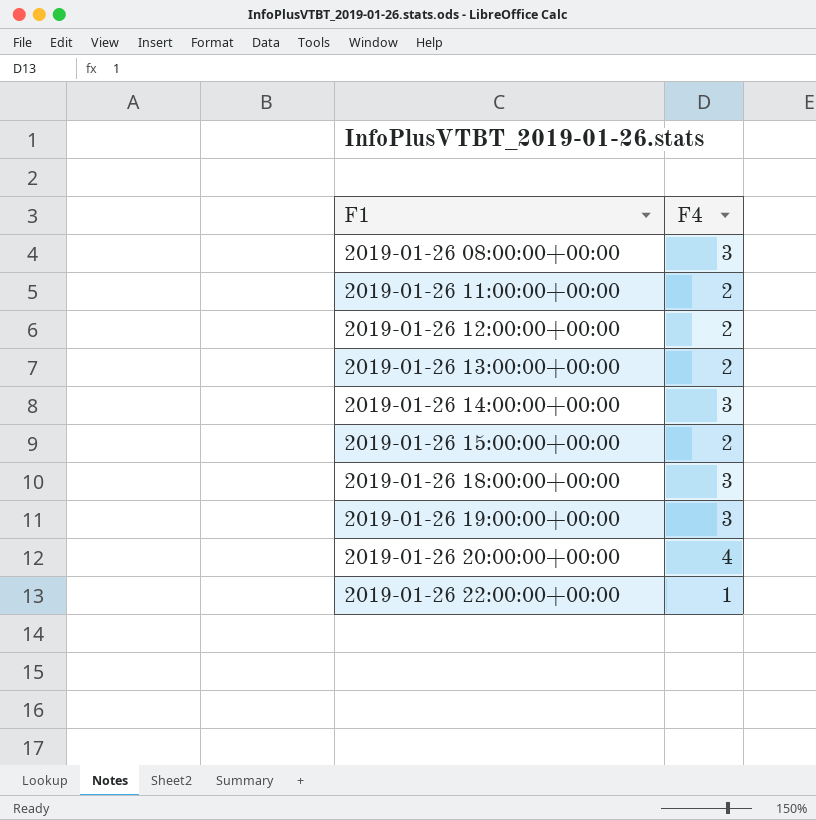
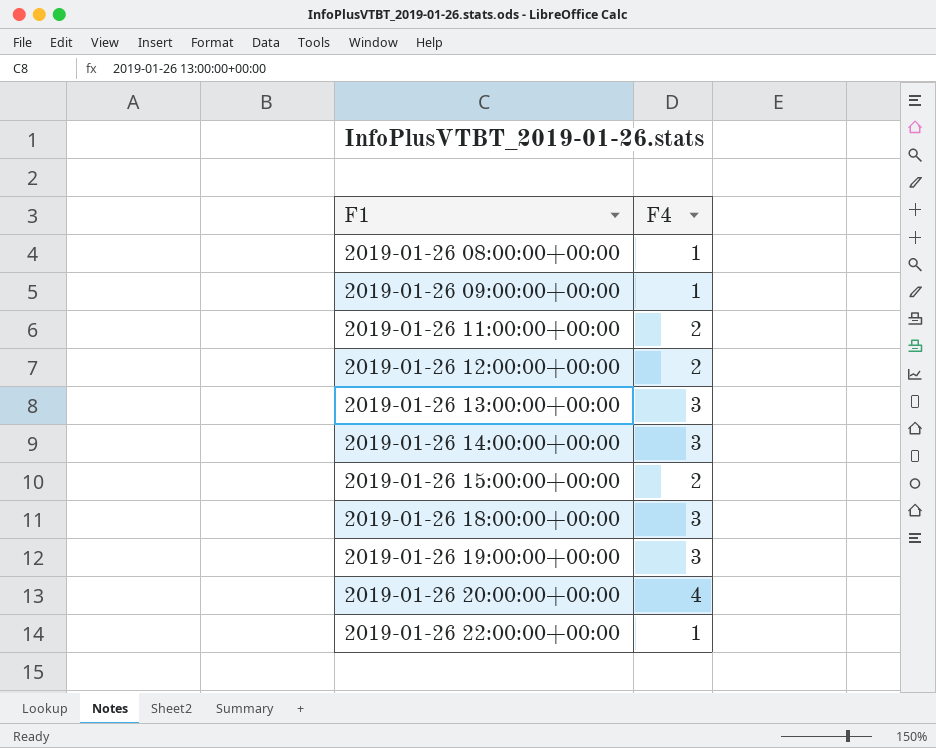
2019-01-26 08:00:00+00:00 | F4: 3 -> 1
row 2019-01-26 09:00:00+00:00: none -> 1
2019-01-26 13:00:00+00:00 | F4: 2 -> 3

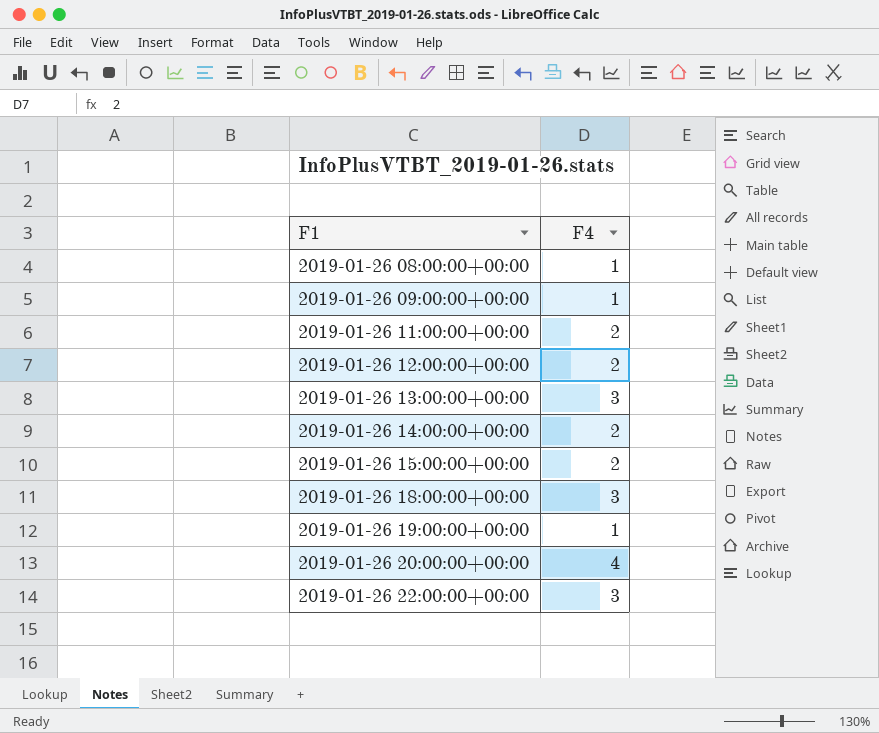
2019-01-26 14:00:00+00:00 | F4: 3 -> 2
2019-01-26 19:00:00+00:00 | F4: 3 -> 1
2019-01-26 22:00:00+00:00 | F4: 1 -> 3

